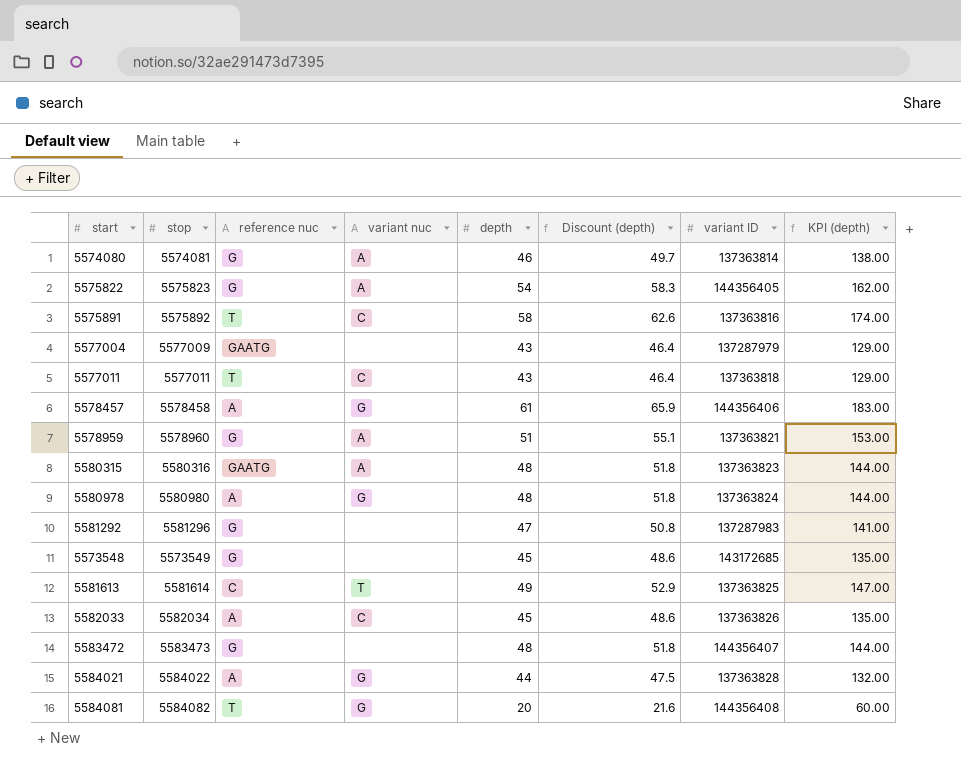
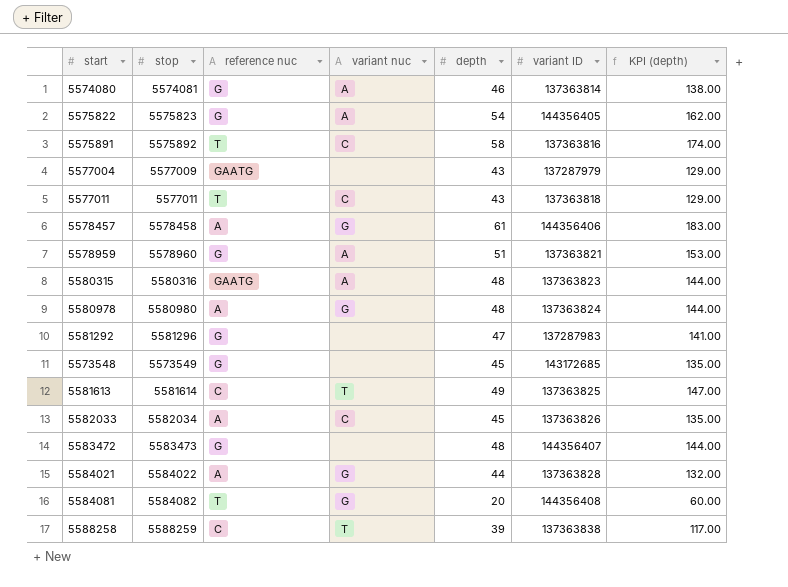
column Discount (depth) | formula: [depth] * 1.08 -> none
row 5588258: none -> 5588259 | C | T | 39 | 137363838 | 117.00

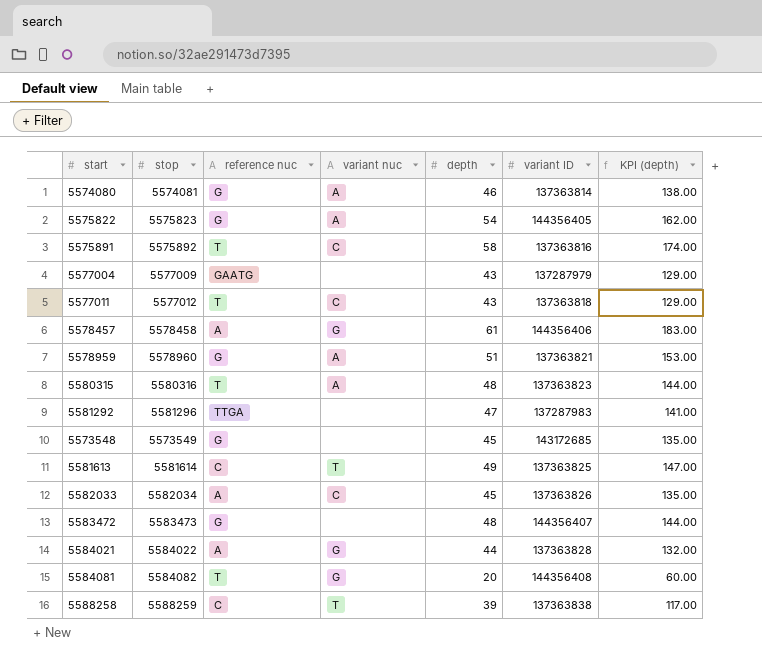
row 5580978: 5580980 | A | G | 48 | 137363824 | 144.00 -> none
5577011 | stop: 5577011 -> 5577012
5580315 | reference nuc: GAATG -> T
5581292 | reference nuc: G -> TTGA

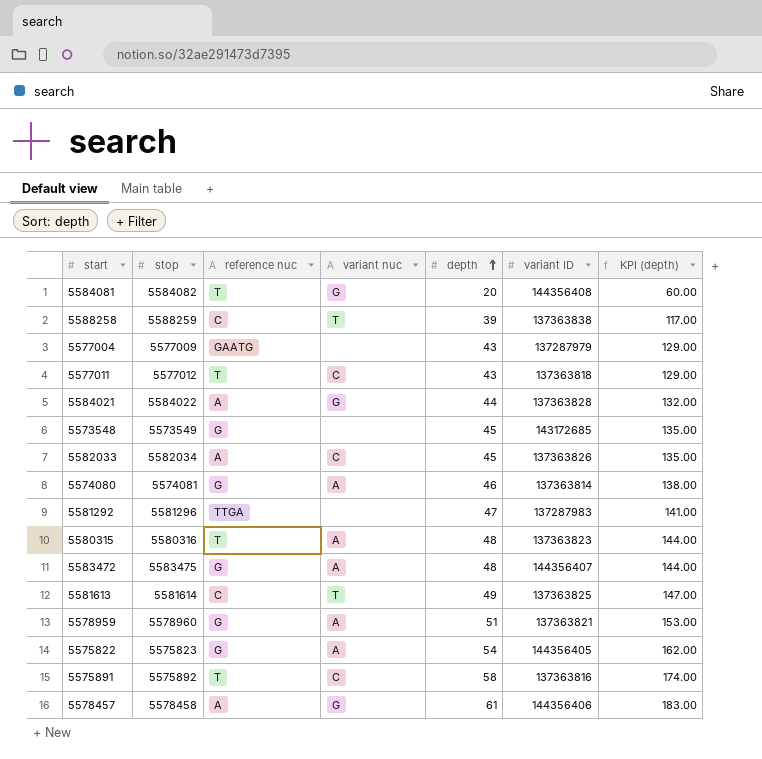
row order: none -> depth ascending
5583472 | stop: 5583473 -> 5583475
5583472 | variant nuc: none -> A

